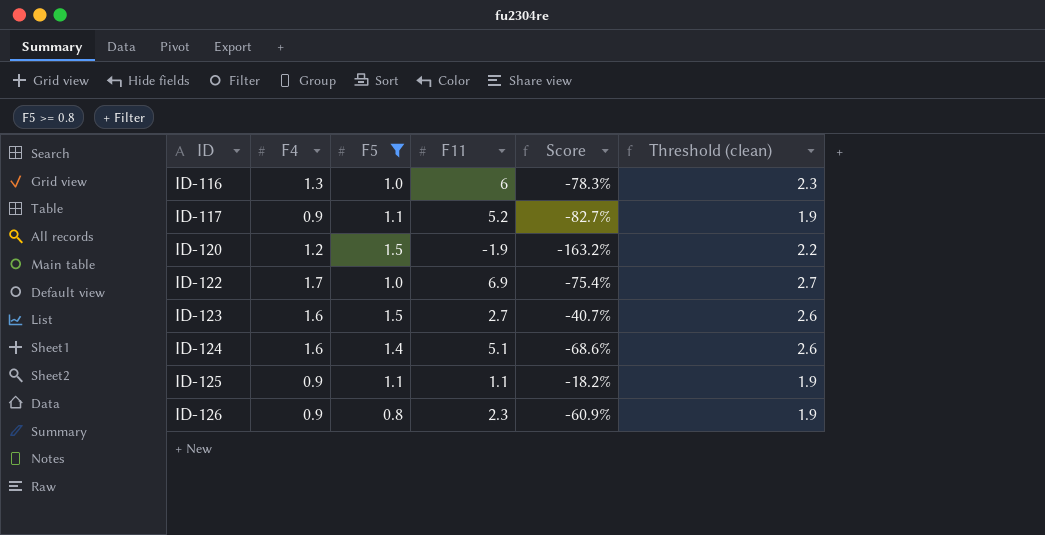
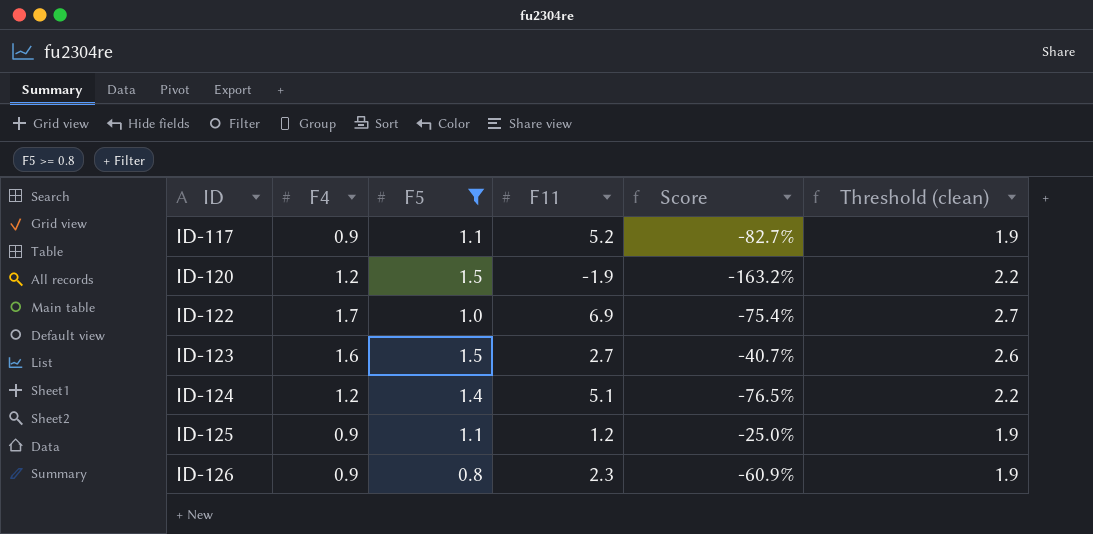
row ID-116: 1.3 | 1.0 | 6 | -78.3% | 2.3 -> none
ID-124 | F4: 1.6 -> 1.2
ID-124 | Score: -68.6% -> -76.5%
ID-124 | Threshold (clean): 2.6 -> 2.2
ID-125 | F11: 1.1 -> 1.2
ID-125 | Score: -18.2% -> -25.0%

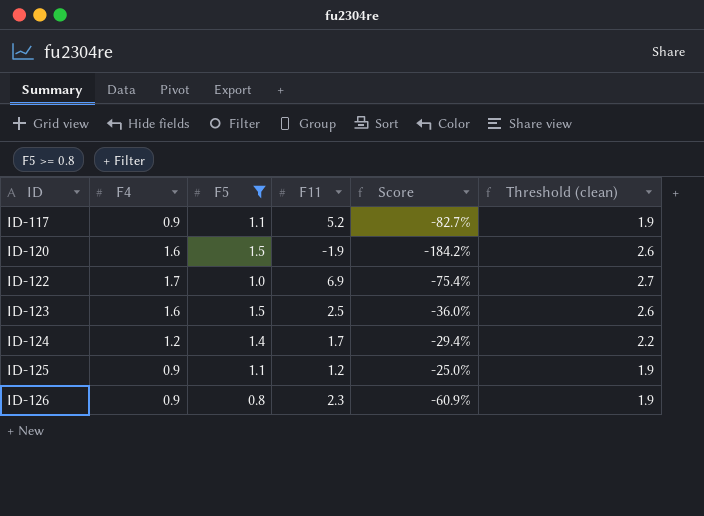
ID-120 | F4: 1.2 -> 1.6
ID-120 | Score: -163.2% -> -184.2%
ID-120 | Threshold (clean): 2.2 -> 2.6
ID-123 | F11: 2.7 -> 2.5
ID-123 | Score: -40.7% -> -36.0%
ID-124 | F11: 5.1 -> 1.7
ID-124 | Score: -76.5% -> -29.4%

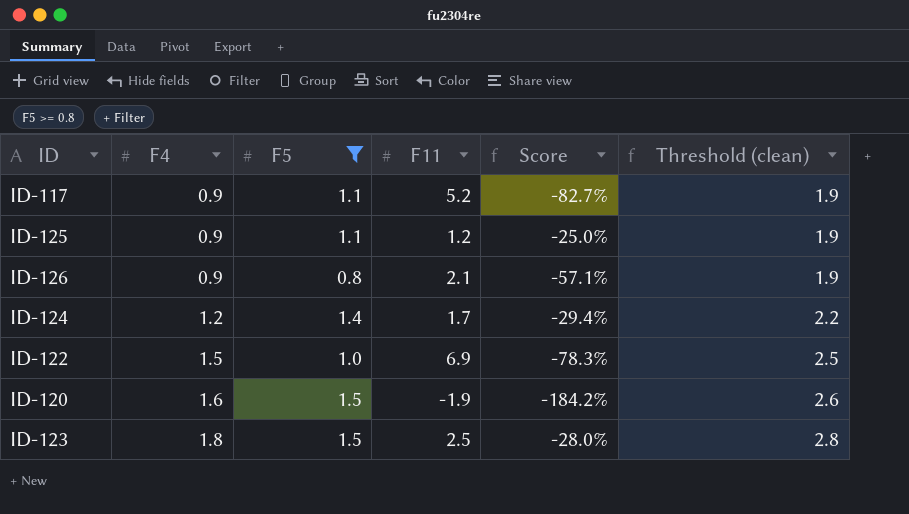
row order: ID ascending -> F4 ascending
ID-126 | F11: 2.3 -> 2.1
ID-126 | Score: -60.9% -> -57.1%
ID-122 | F4: 1.7 -> 1.5
ID-122 | Score: -75.4% -> -78.3%
ID-122 | Threshold (clean): 2.7 -> 2.5
ID-123 | F4: 1.6 -> 1.8
ID-123 | Score: -36.0% -> -28.0%
ID-123 | Threshold (clean): 2.6 -> 2.8

